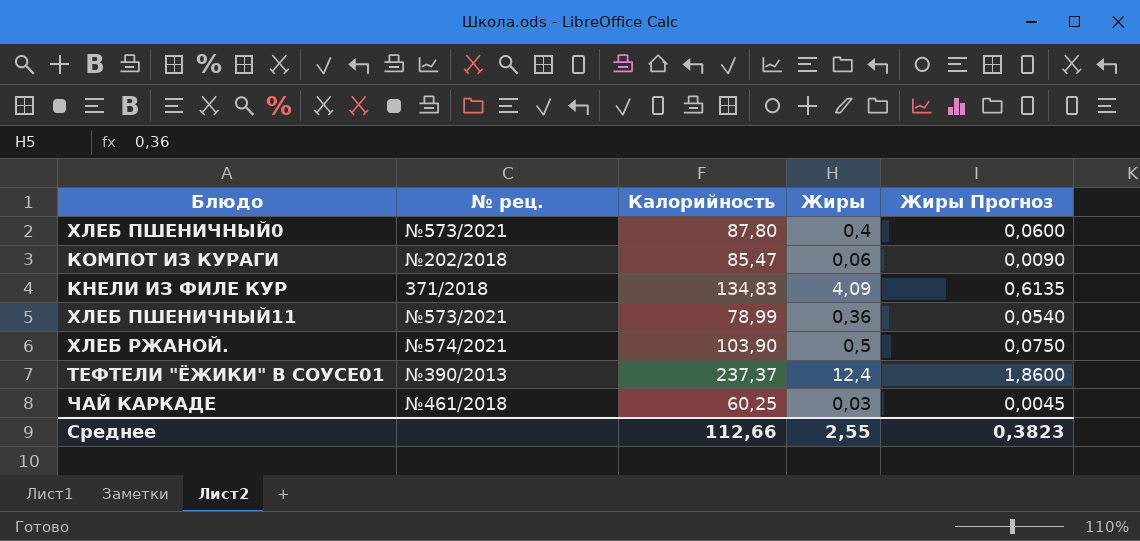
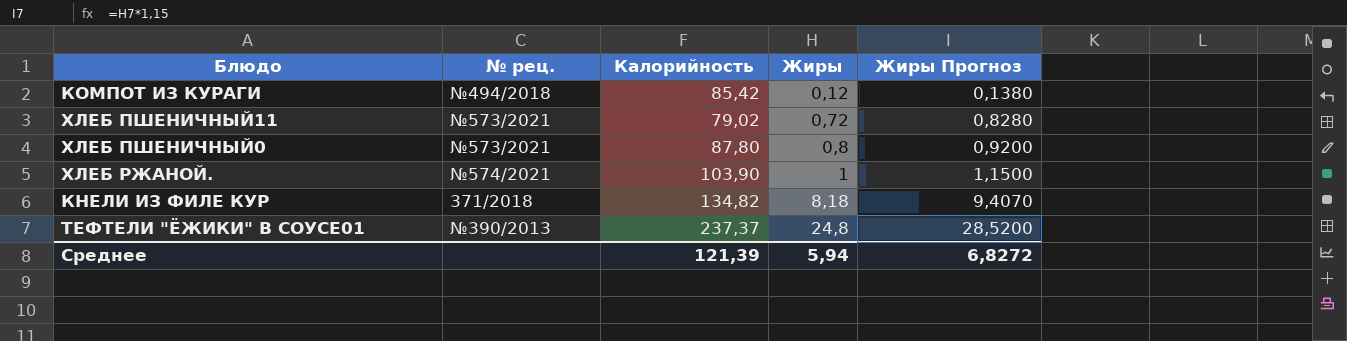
row order: none -> Жиры ascending
column Жиры Прогноз | formula: [Жиры] * 0,15 -> [Жиры] * 1,15
row ЧАЙ КАРКАДЕ: №461/2018 | 60,25 | 0,03 | 0,0045 -> none
КОМПОТ ИЗ КУРАГИ | № рец.: №202/2018 -> №494/2018
КОМПОТ ИЗ КУРАГИ | Калорийность: 85,47 -> 85,42
КОМПОТ ИЗ КУРАГИ | Жиры: 0,06 -> 0,12
ХЛЕБ ПШЕНИЧНЫЙ11 | Калорийность: 78,99 -> 79,02
ХЛЕБ ПШЕНИЧНЫЙ11 | Жиры: 0,36 -> 0,72
ХЛЕБ ПШЕНИЧНЫЙ0 | Жиры: 0,4 -> 0,8
ХЛЕБ РЖАНОЙ. | Жиры: 0,5 -> 1
КНЕЛИ ИЗ ФИЛЕ КУР | Калорийность: 134,83 -> 134,82
КНЕЛИ ИЗ ФИЛЕ КУР | Жиры: 4,09 -> 8,18
ТЕФТЕЛИ "ЁЖИКИ" В СОУСЕ01 | Жиры: 12,4 -> 24,8
Среднее | Калорийность: 112,66 -> 121,39
Среднее | Жиры: 2,55 -> 5,94
Среднее | Жиры Прогноз: 0,3823 -> 6,8272

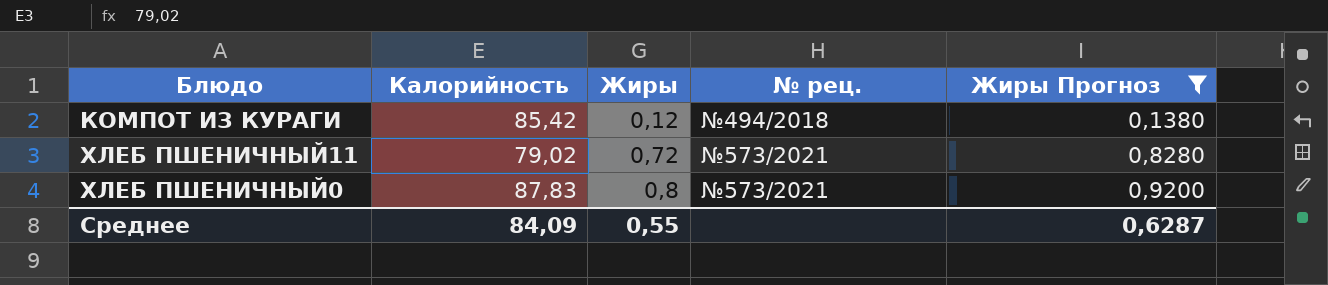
filter: none -> Жиры Прогноз <= 0,9200
column № рец. | position: 2 -> 4
ХЛЕБ ПШЕНИЧНЫЙ0 | Калорийность: 87,80 -> 87,83
Среднее | Калорийность: 121,39 -> 84,09
Среднее | Жиры: 5,94 -> 0,55
Среднее | Жиры Прогноз: 6,8272 -> 0,6287

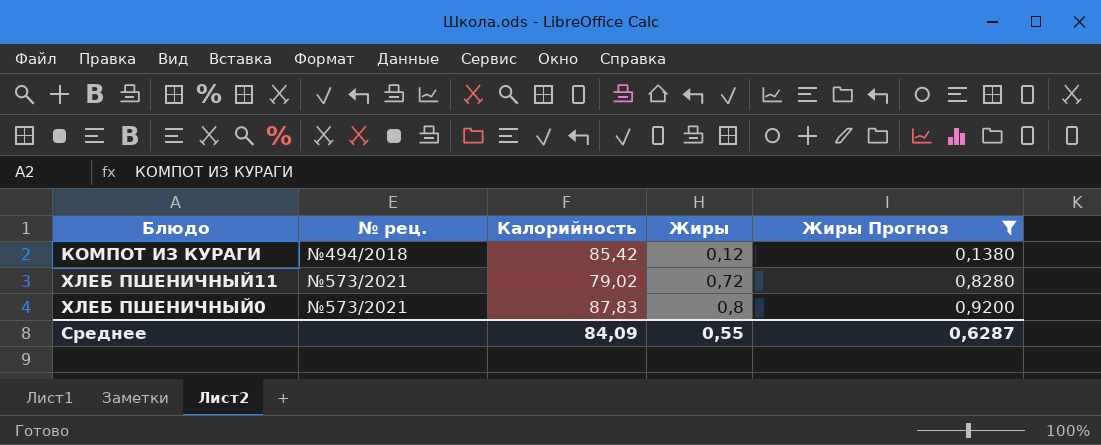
column № рец. | position: 4 -> 2

